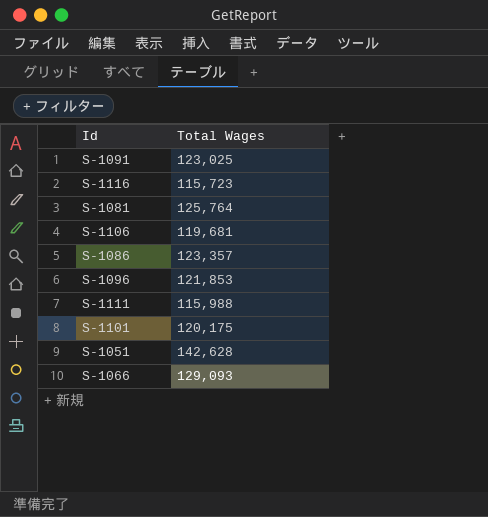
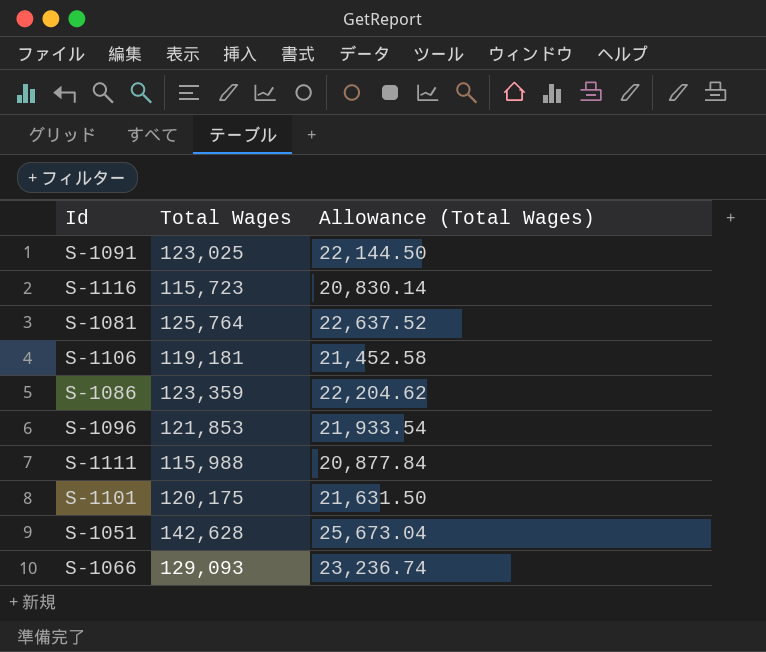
column Allowance (Total Wages) | formula: none -> [Total Wages] * 0.18
S-1106 | Total Wages: 119,681 -> 119,181
S-1086 | Total Wages: 123,357 -> 123,359

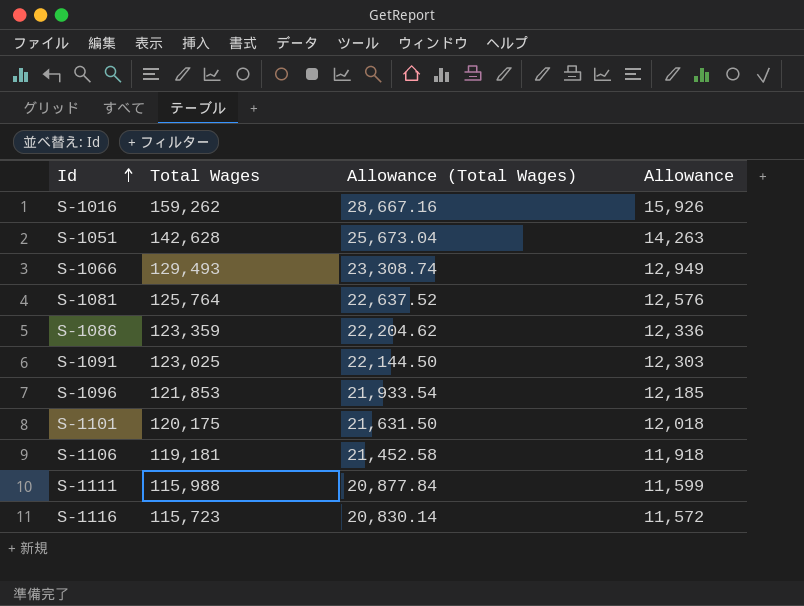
row order: none -> Id ascending
column Allowance | formula: none -> [Total Wages] * 0.1
row S-1016: none -> 159,262 | 28,667.16 | 15,926
S-1066 | Total Wages: 129,093 -> 129,493
S-1066 | Allowance (Total Wages): 23,236.74 -> 23,308.74

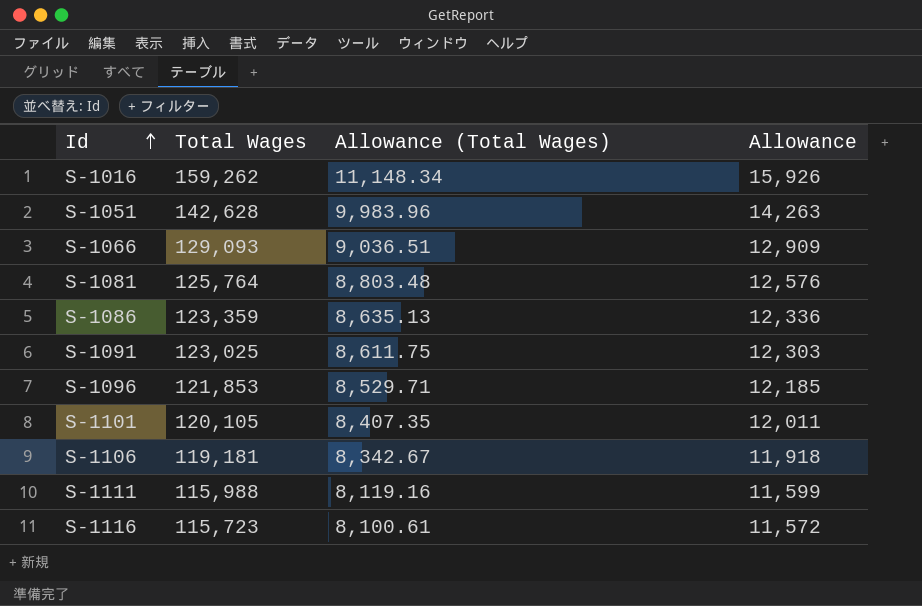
column Allowance (Total Wages) | formula: [Total Wages] * 0.18 -> [Total Wages] * 0.07
S-1066 | Total Wages: 129,493 -> 129,093
S-1066 | Allowance: 12,949 -> 12,909
S-1101 | Total Wages: 120,175 -> 120,105
S-1101 | Allowance: 12,018 -> 12,011

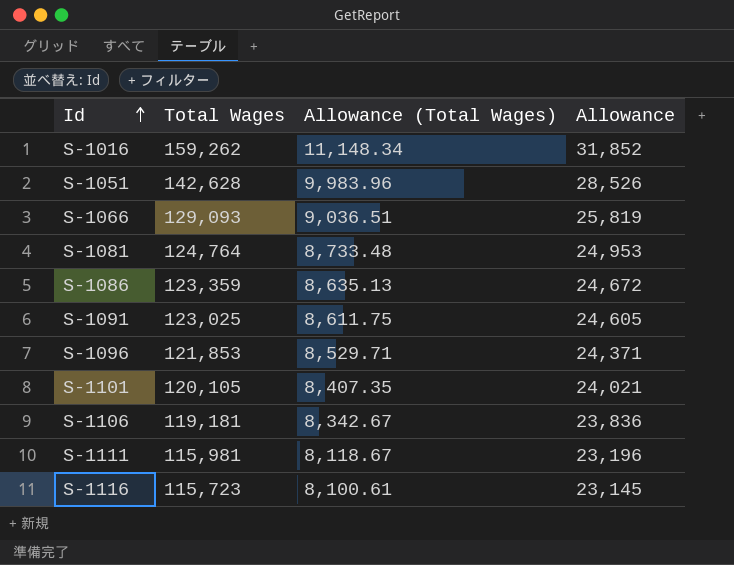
column Allowance | formula: [Total Wages] * 0.1 -> [Total Wages] * 0.2
S-1081 | Total Wages: 125,764 -> 124,764
S-1081 | Allowance (Total Wages): 8,803.48 -> 8,733.48
S-1111 | Total Wages: 115,988 -> 115,981
S-1111 | Allowance (Total Wages): 8,119.16 -> 8,118.67

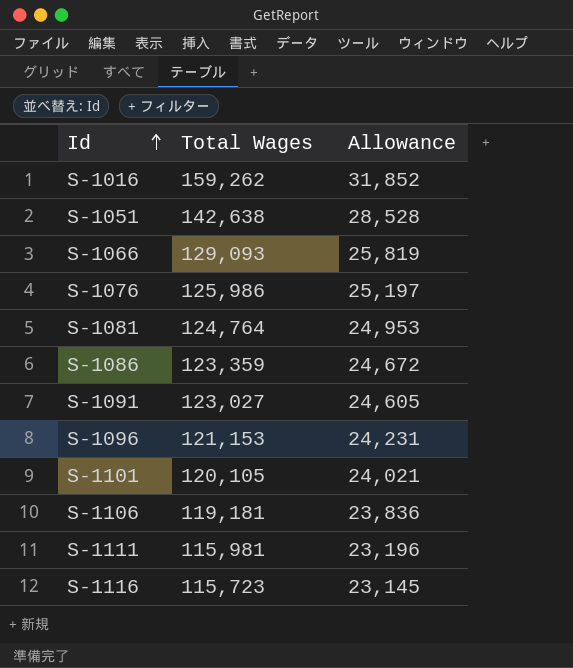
column Allowance (Total Wages) | formula: [Total Wages] * 0.07 -> none
S-1051 | Total Wages: 142,628 -> 142,638
S-1051 | Allowance: 28,526 -> 28,528
row S-1076: none -> 125,986 | 25,197
S-1091 | Total Wages: 123,025 -> 123,027
S-1096 | Total Wages: 121,853 -> 121,153
S-1096 | Allowance: 24,371 -> 24,231

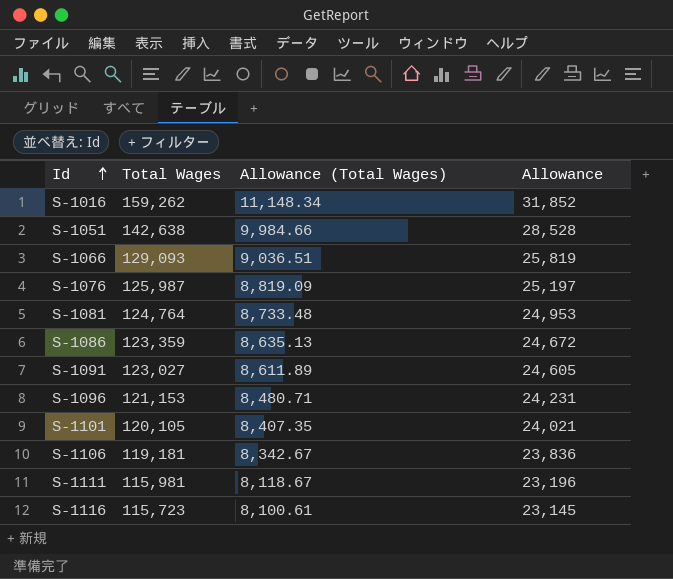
column Allowance (Total Wages) | formula: none -> [Total Wages] * 0.07
S-1076 | Total Wages: 125,986 -> 125,987

